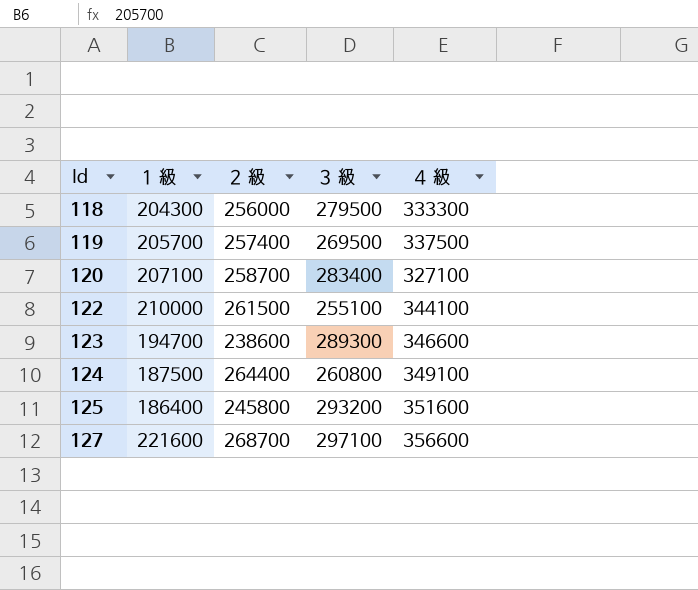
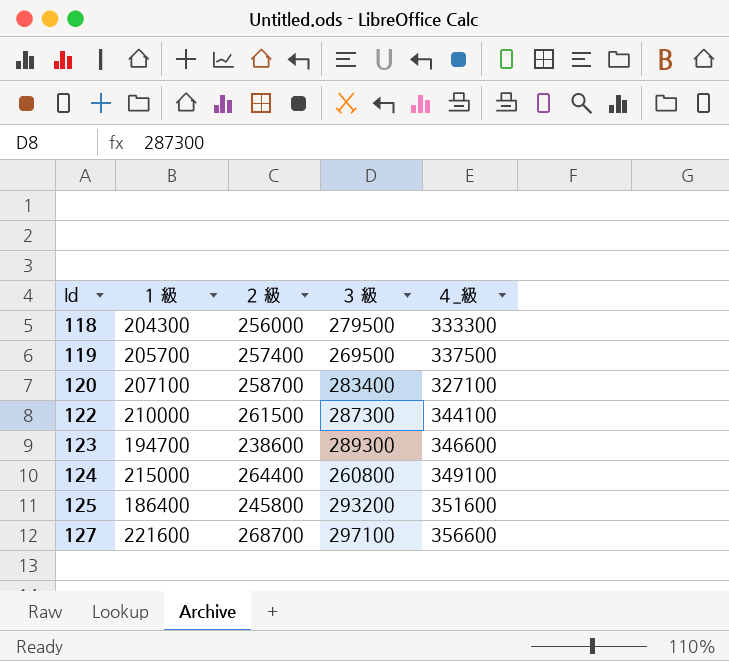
column name: ４ 級 -> ４_級
122 | ３ 級: 255100 -> 287300
124 | １ 級: 187500 -> 215000

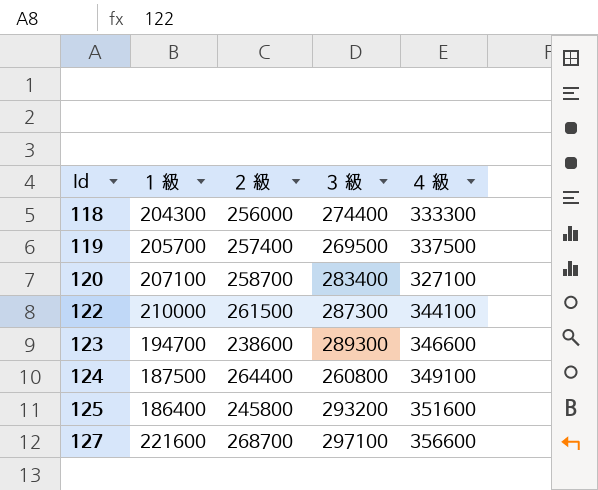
column name: ４_級 -> ４ 級
118 | ３ 級: 279500 -> 274400
124 | １ 級: 215000 -> 187500

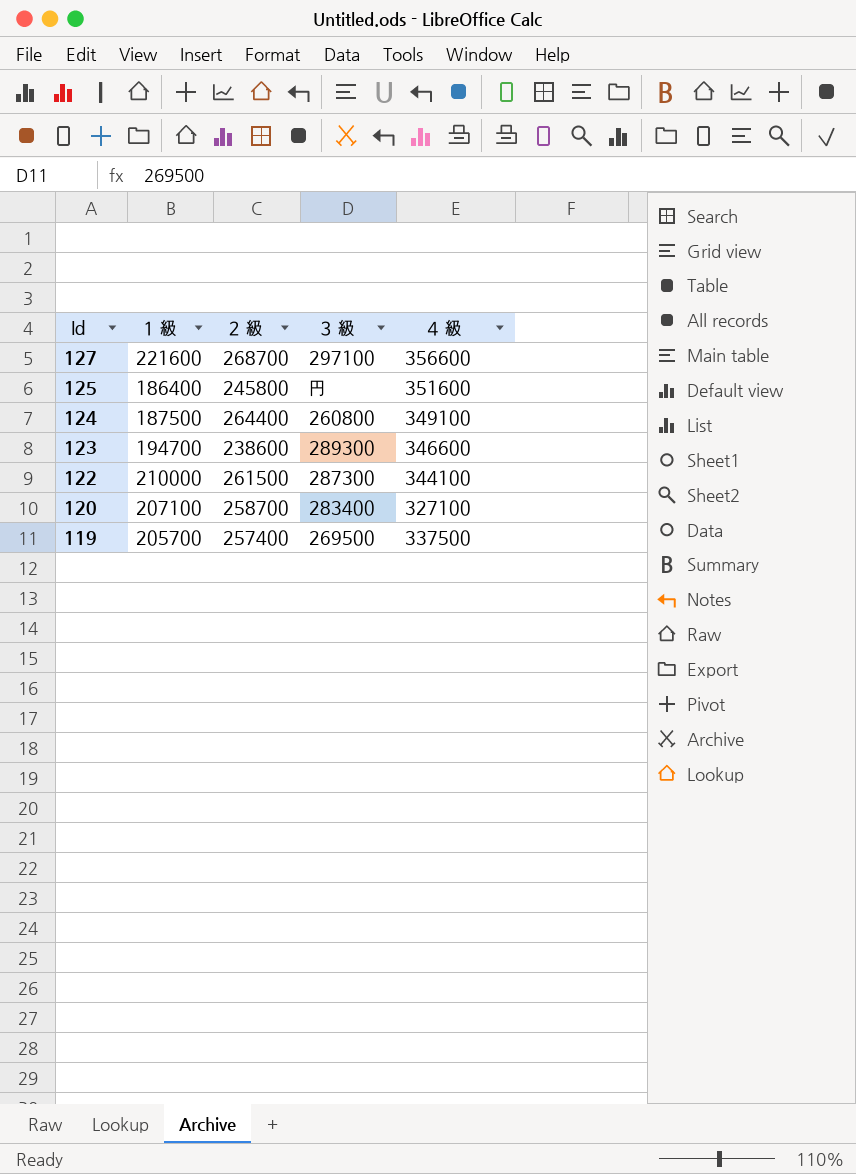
row order: Id ascending -> Id descending
row 118: 204300 | 256000 | 274400 | 333300 -> none
125 | ３ 級: 293200 -> 円

